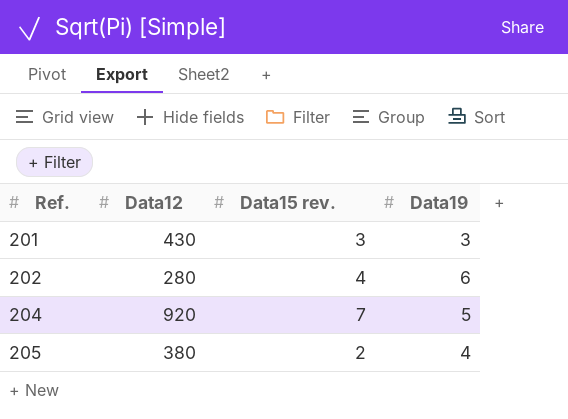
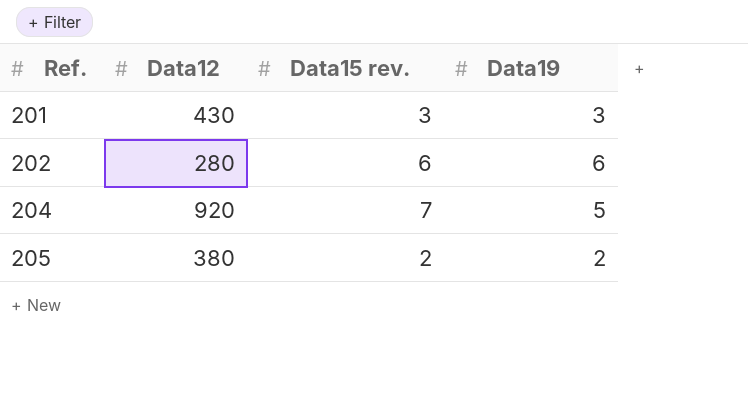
202 | Data15 rev.: 4 -> 6
205 | Data19: 4 -> 2

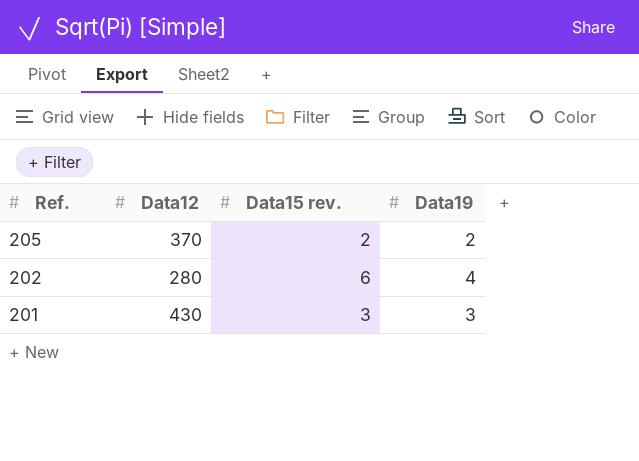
row order: Ref. ascending -> Ref. descending
row 204: 920 | 7 | 5 -> none
205 | Data12: 380 -> 370
202 | Data19: 6 -> 4

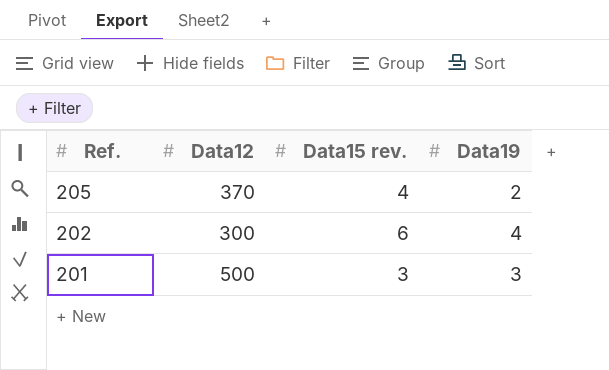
205 | Data15 rev.: 2 -> 4
202 | Data12: 280 -> 300
201 | Data12: 430 -> 500

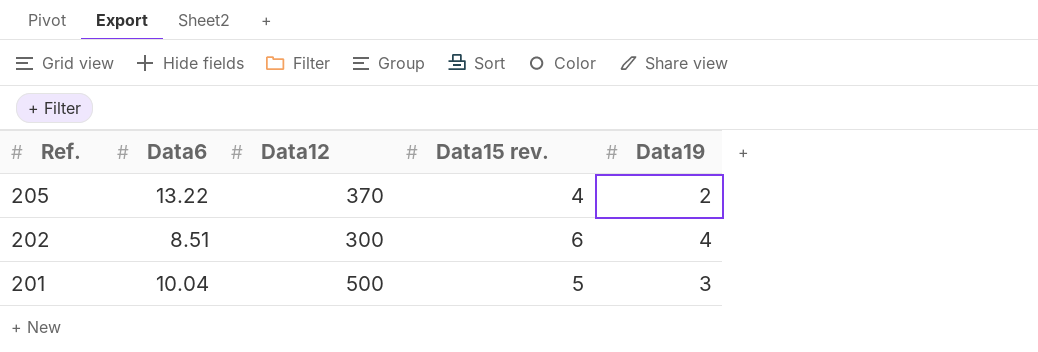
column Data6 | position: none -> 2
201 | Data15 rev.: 3 -> 5

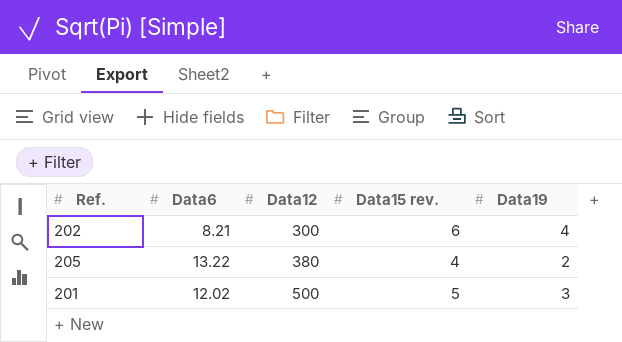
row order: Ref. descending -> Data12 ascending
202 | Data6: 8.51 -> 8.21
205 | Data12: 370 -> 380
201 | Data6: 10.04 -> 12.02

